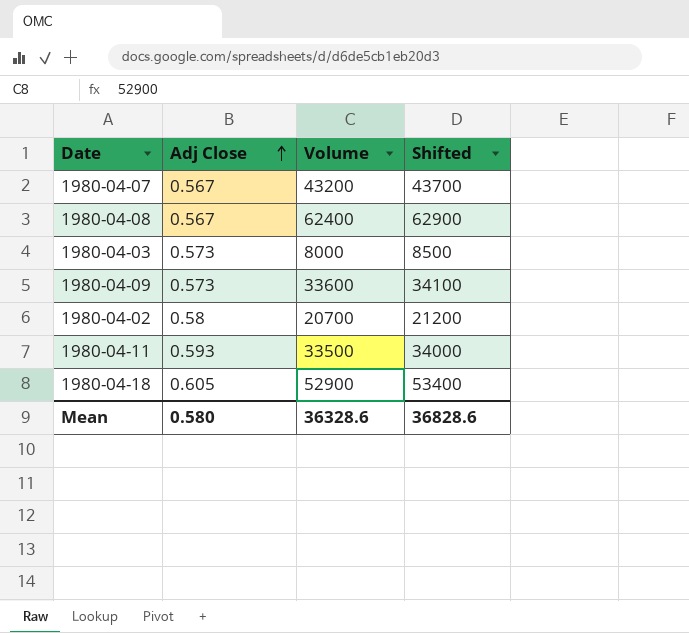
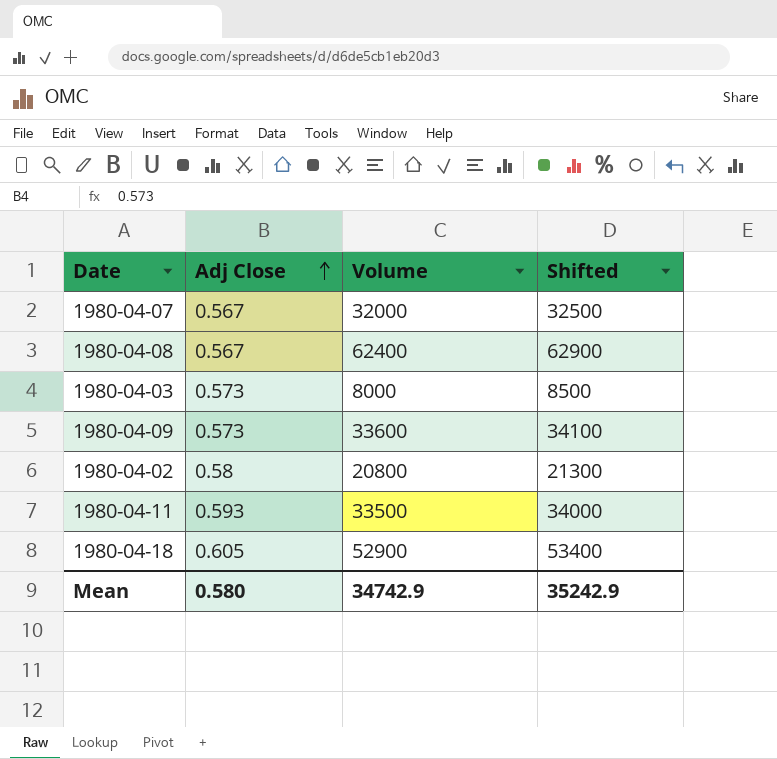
1980-04-07 | Volume: 43200 -> 32000
1980-04-07 | Shifted: 43700 -> 32500
1980-04-02 | Volume: 20700 -> 20800
1980-04-02 | Shifted: 21200 -> 21300
Mean | Volume: 36328.6 -> 34742.9
Mean | Shifted: 36828.6 -> 35242.9

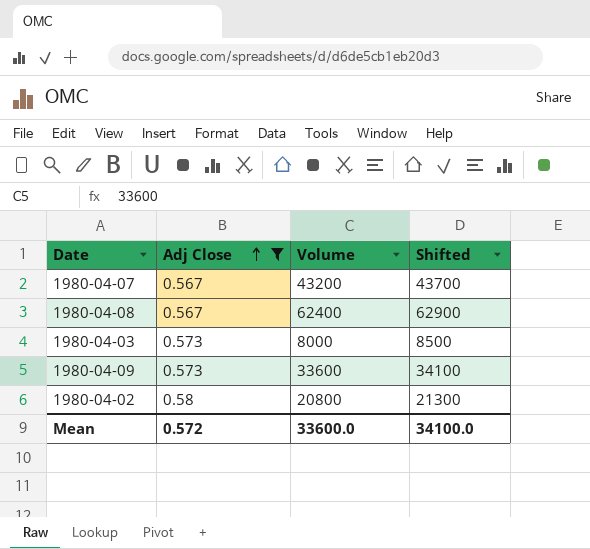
filter: none -> Adj Close <= 0.58
1980-04-07 | Volume: 32000 -> 43200
1980-04-07 | Shifted: 32500 -> 43700
Mean | Adj Close: 0.580 -> 0.572
Mean | Volume: 34742.9 -> 33600.0
Mean | Shifted: 35242.9 -> 34100.0

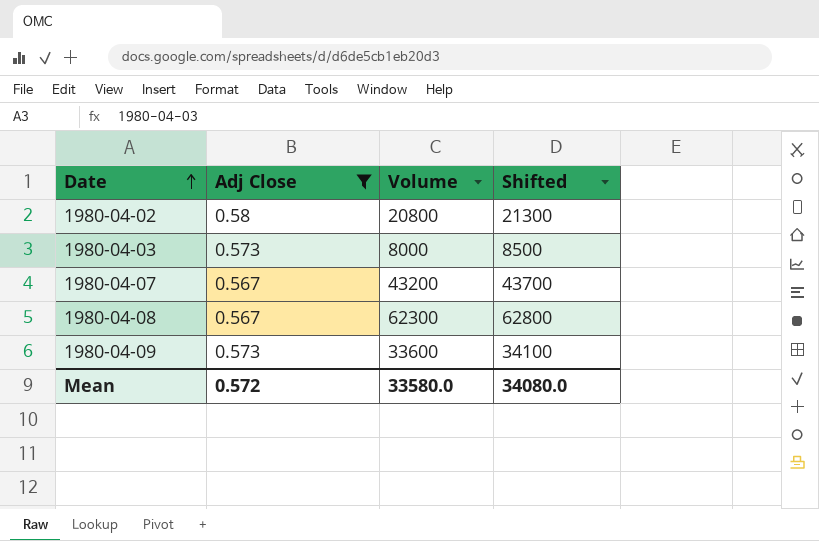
row order: Adj Close ascending -> Date ascending
1980-04-08 | Volume: 62400 -> 62300
1980-04-08 | Shifted: 62900 -> 62800
Mean | Volume: 33600.0 -> 33580.0
Mean | Shifted: 34100.0 -> 34080.0

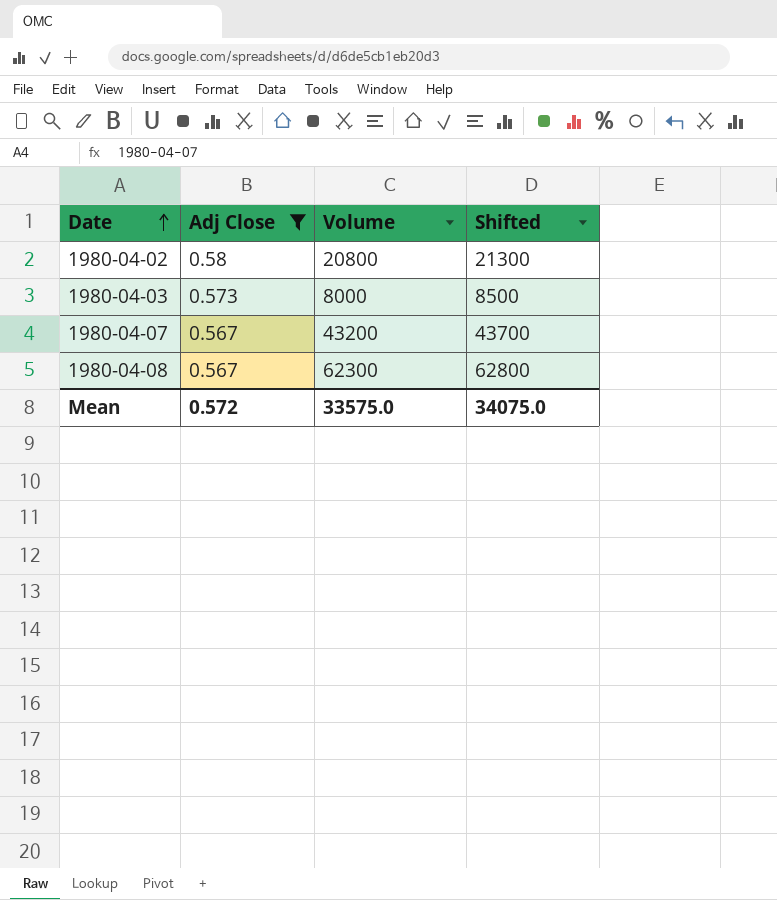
row 1980-04-09: 0.573 | 33600 | 34100 -> none
Mean | Volume: 33580.0 -> 33575.0
Mean | Shifted: 34080.0 -> 34075.0

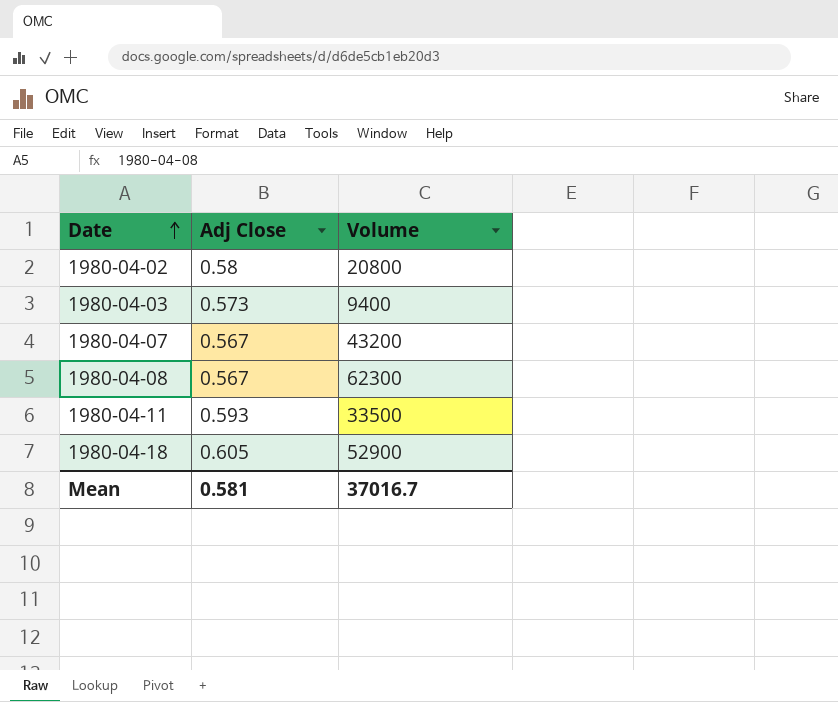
filter: Adj Close <= 0.58 -> none
column Shifted | formula: [Volume] + 500 -> none
1980-04-03 | Volume: 8000 -> 9400
Mean | Adj Close: 0.572 -> 0.581
Mean | Volume: 33575.0 -> 37016.7

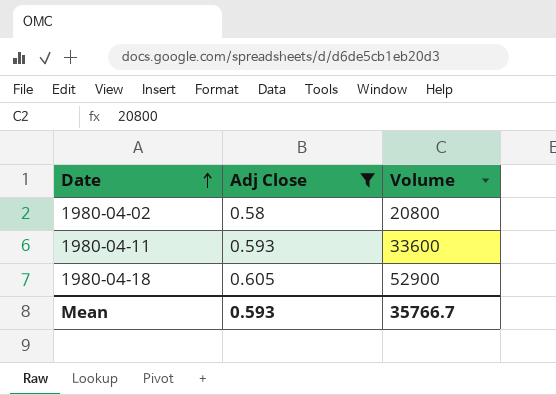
filter: none -> Adj Close >= 0.58
1980-04-11 | Volume: 33500 -> 33600
Mean | Adj Close: 0.581 -> 0.593
Mean | Volume: 37016.7 -> 35766.7

